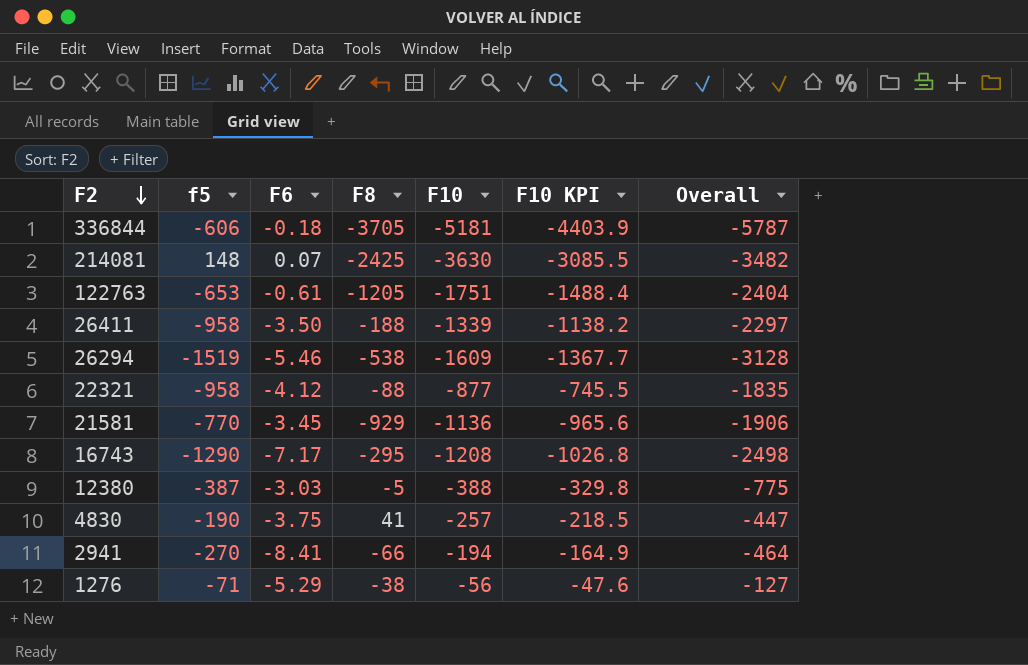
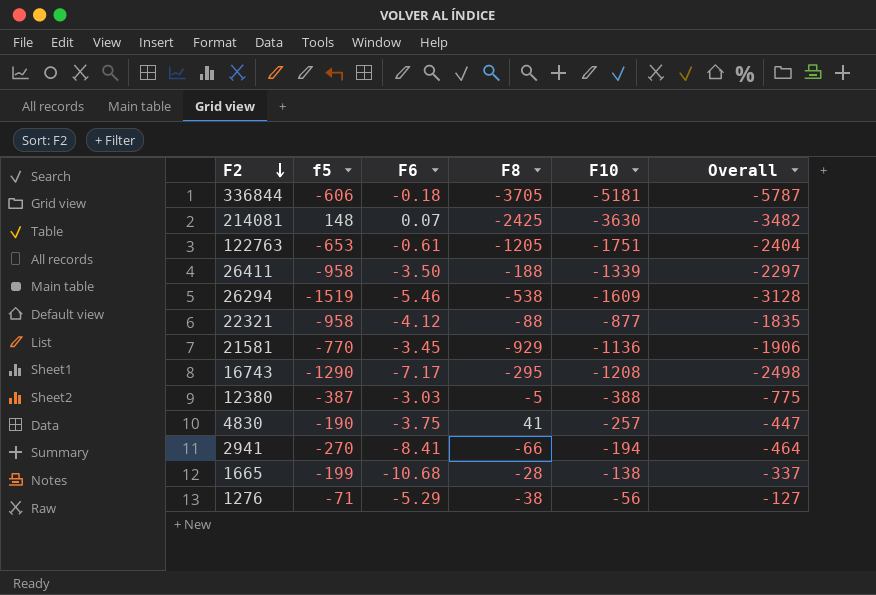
column F10 KPI | formula: [F10] * 0.85 -> none
row 1665: none -> -199 | -10.68 | -28 | -138 | -337

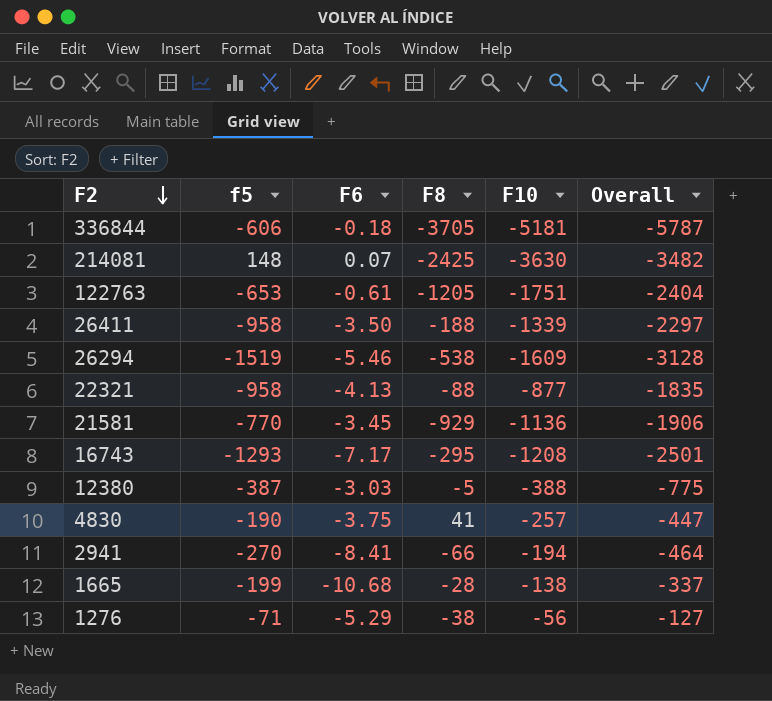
22321 | F6: -4.12 -> -4.13
16743 | f5: -1290 -> -1293
16743 | Overall: -2498 -> -2501

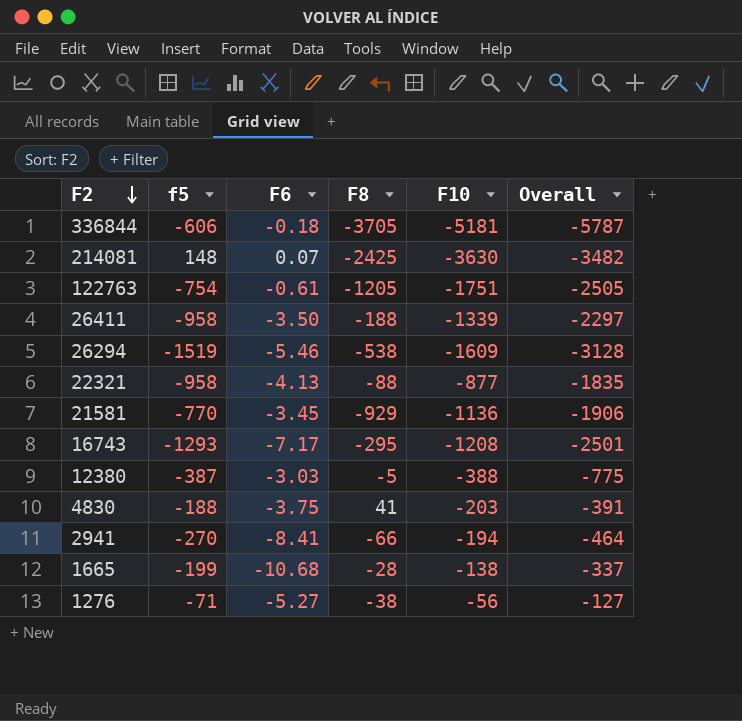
122763 | f5: -653 -> -754
122763 | Overall: -2404 -> -2505
4830 | f5: -190 -> -188
4830 | F10: -257 -> -203
4830 | Overall: -447 -> -391
1276 | F6: -5.29 -> -5.27

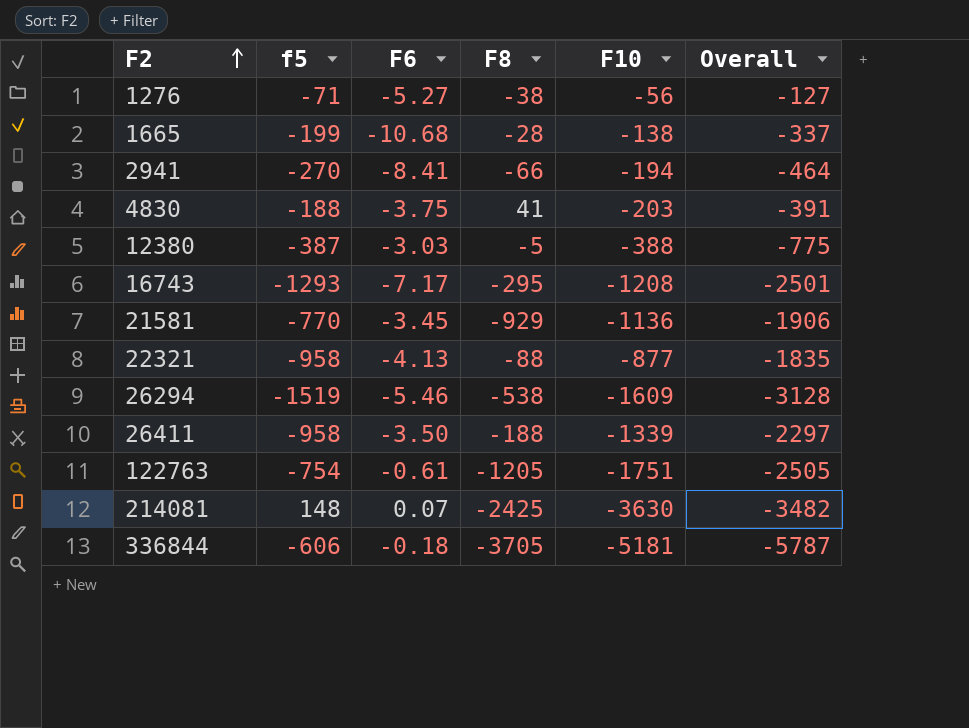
row order: F2 descending -> F2 ascending

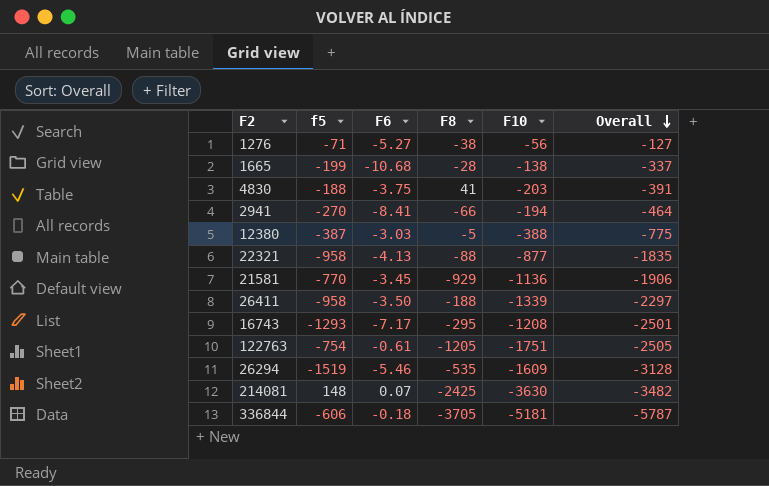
row order: F2 ascending -> Overall descending
26294 | F8: -538 -> -535

